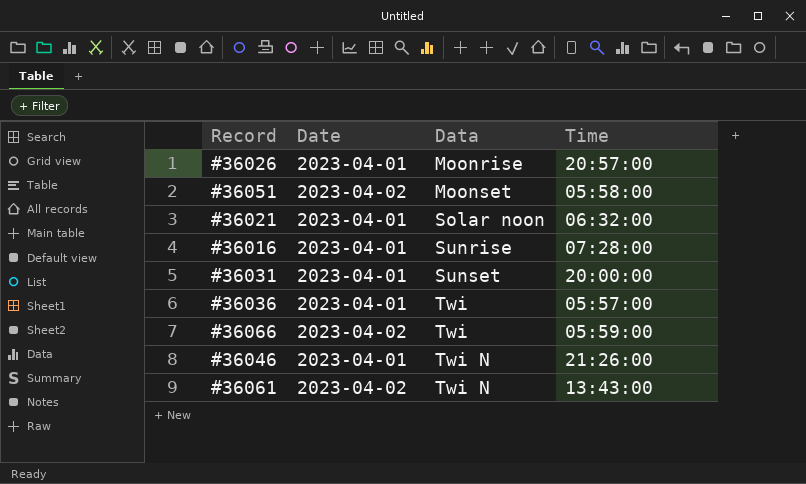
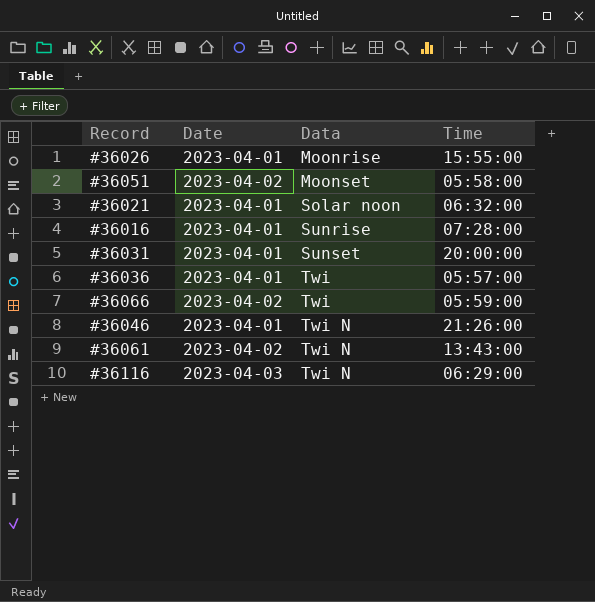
#36026 | Time: 20:57:00 -> 15:55:00
row #36116: none -> 2023-04-03 | Twi N | 06:29:00

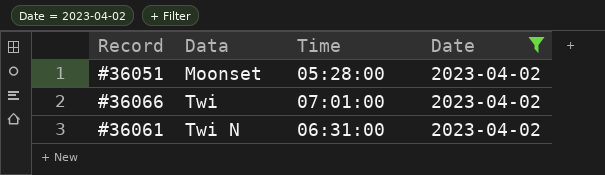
filter: none -> Date = 2023-04-02
column Date | position: 2 -> 4
#36051 | Time: 05:58:00 -> 05:28:00
#36066 | Time: 05:59:00 -> 07:01:00
#36061 | Time: 13:43:00 -> 06:31:00

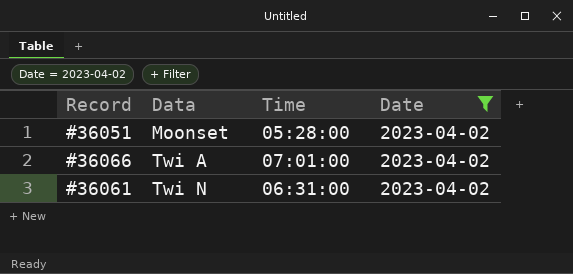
#36066 | Data: Twi -> Twi A

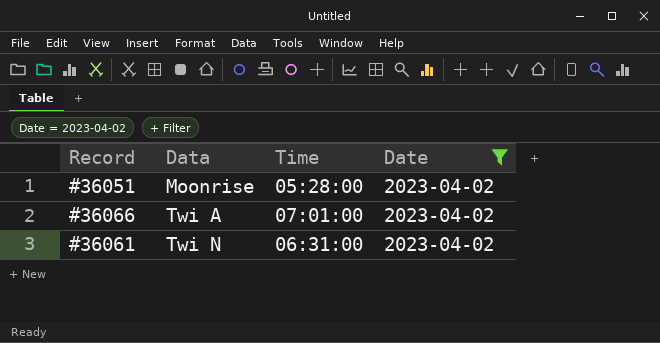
#36051 | Data: Moonset -> Moonrise

